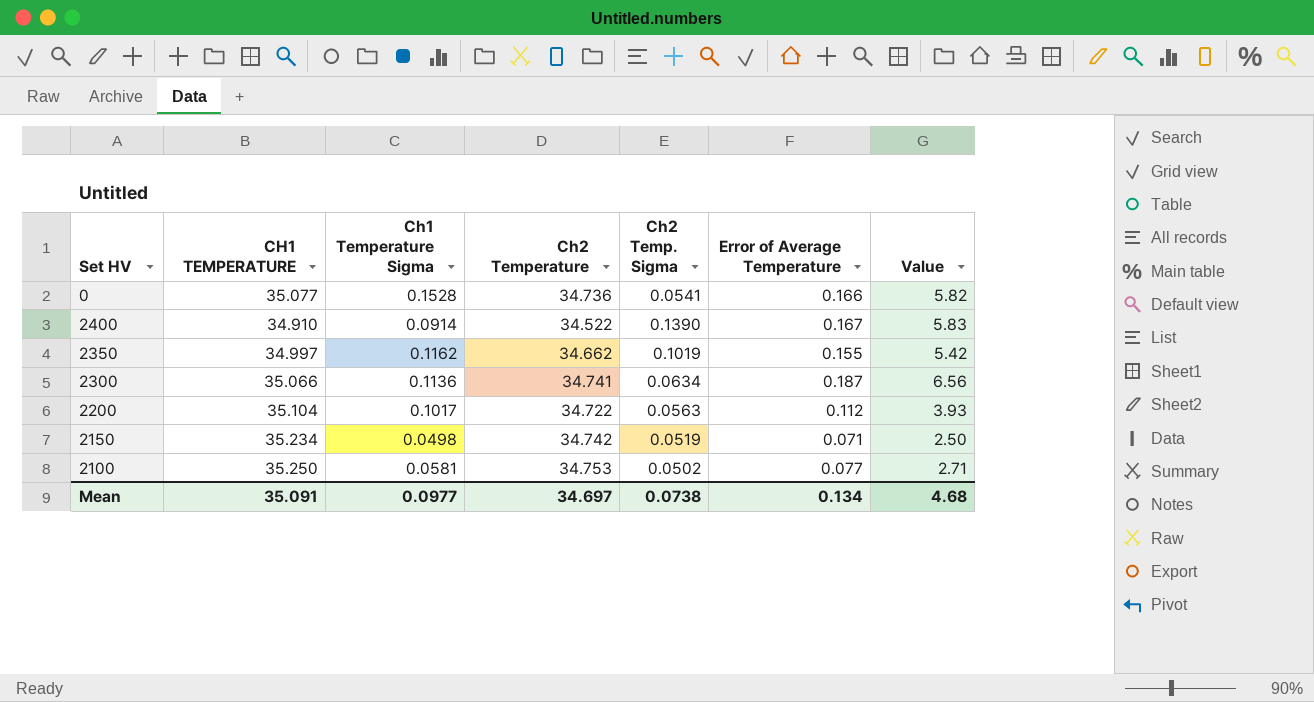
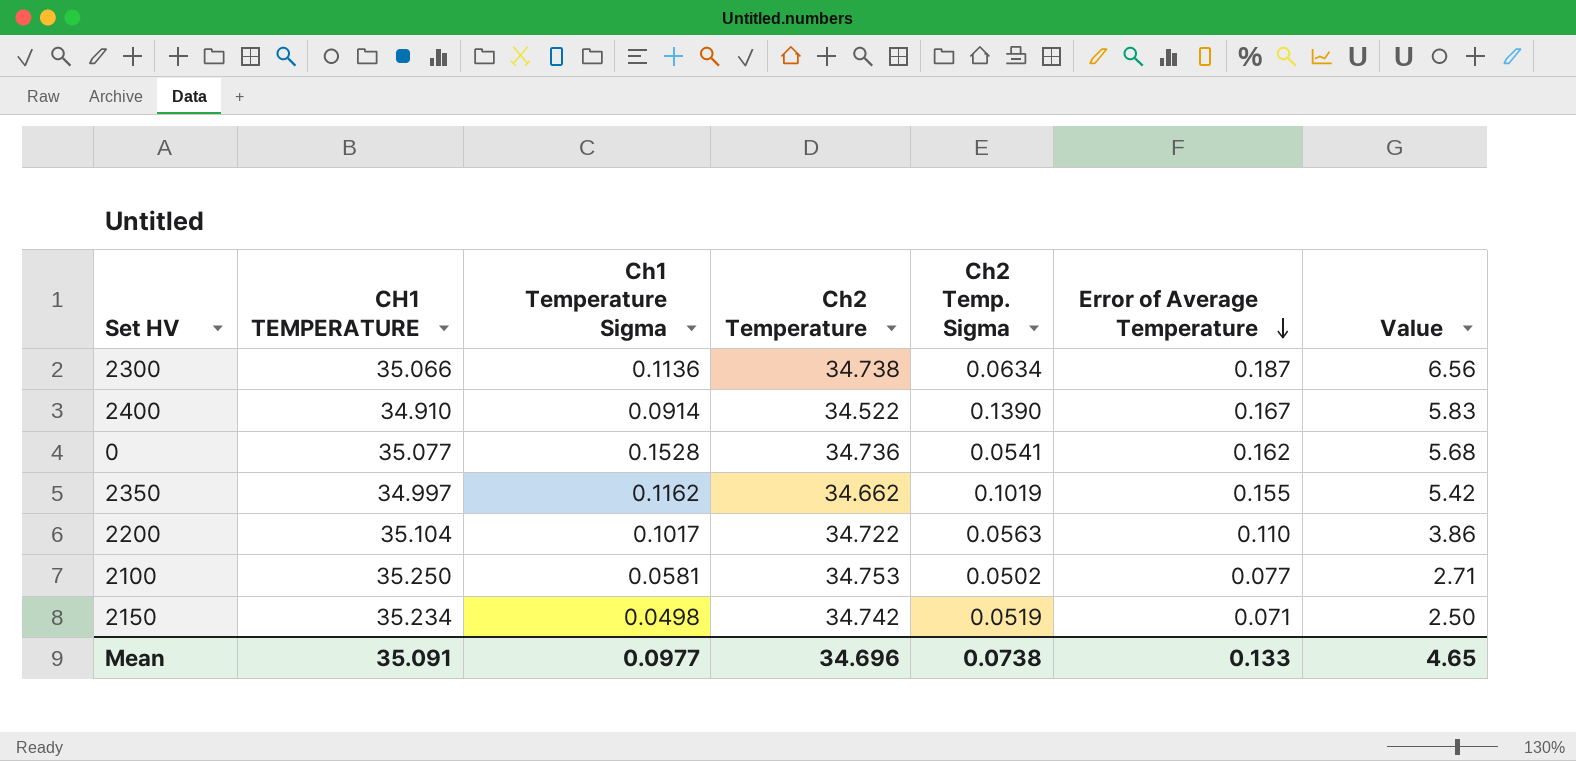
row order: none -> Error of Average Temperature descending
2300 | Ch2 Temperature: 34.741 -> 34.738
0 | Error of Average Temperature: 0.166 -> 0.162
0 | Value: 5.82 -> 5.68
2200 | Error of Average Temperature: 0.112 -> 0.110
2200 | Value: 3.93 -> 3.86
Mean | Ch2 Temperature: 34.697 -> 34.696
Mean | Error of Average Temperature: 0.134 -> 0.133
Mean | Value: 4.68 -> 4.65

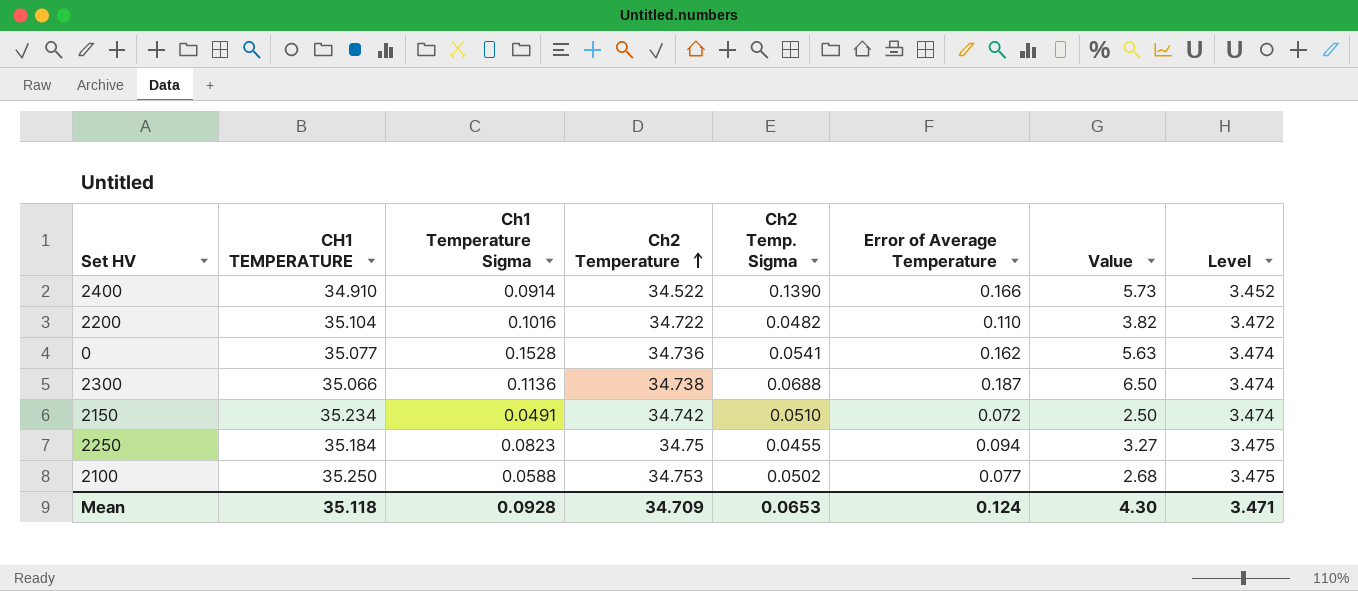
row order: Error of Average Temperature descending -> Ch2 Temperature ascending
column Value | formula: [CH1 TEMPERATURE] * [Error of Average Temperature] -> [Ch2 Temperature] * [Error of Average Temperature]
column Level | formula: none -> [Ch2 Temperature] * 0.1
row 2350: 34.997 | 0.1162 | 34.662 | 0.1019 | 0.155 | 5.42 -> none
2400 | Error of Average Temperature: 0.167 -> 0.166
2200 | Ch1 Temperature Sigma: 0.1017 -> 0.1016
2200 | Ch2 Temp. Sigma: 0.0563 -> 0.0482
2300 | Ch2 Temp. Sigma: 0.0634 -> 0.0688
2150 | Ch1 Temperature Sigma: 0.0498 -> 0.0491
2150 | Ch2 Temp. Sigma: 0.0519 -> 0.0510
2150 | Error of Average Temperature: 0.071 -> 0.072
row 2250: none -> 35.184 | 0.0823 | 34.75 | 0.0455 | 0.094 | 3.27 | 3.475
2100 | Ch1 Temperature Sigma: 0.0581 -> 0.0588
Mean | CH1 TEMPERATURE: 35.091 -> 35.118
Mean | Ch1 Temperature Sigma: 0.0977 -> 0.0928
Mean | Ch2 Temperature: 34.696 -> 34.709
Mean | Ch2 Temp. Sigma: 0.0738 -> 0.0653
Mean | Error of Average Temperature: 0.133 -> 0.124
Mean | Value: 4.65 -> 4.30

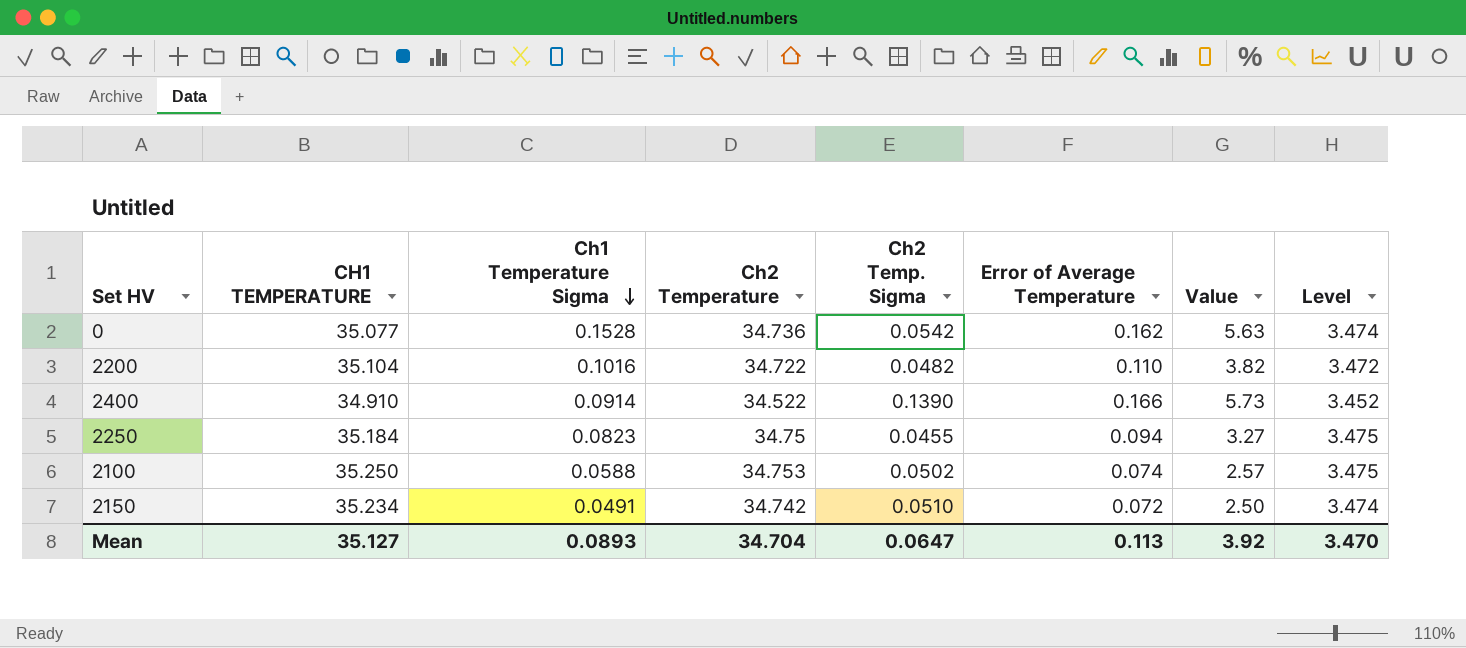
row order: Ch2 Temperature ascending -> Ch1 Temperature Sigma descending
row 2300: 35.066 | 0.1136 | 34.738 | 0.0688 | 0.187 | 6.50 | 3.474 -> none
0 | Ch2 Temp. Sigma: 0.0541 -> 0.0542
2100 | Error of Average Temperature: 0.077 -> 0.074
2100 | Value: 2.68 -> 2.57
Mean | CH1 TEMPERATURE: 35.118 -> 35.127
Mean | Ch1 Temperature Sigma: 0.0928 -> 0.0893
Mean | Ch2 Temperature: 34.709 -> 34.704
Mean | Ch2 Temp. Sigma: 0.0653 -> 0.0647
Mean | Error of Average Temperature: 0.124 -> 0.113
Mean | Value: 4.30 -> 3.92
Mean | Level: 3.471 -> 3.470

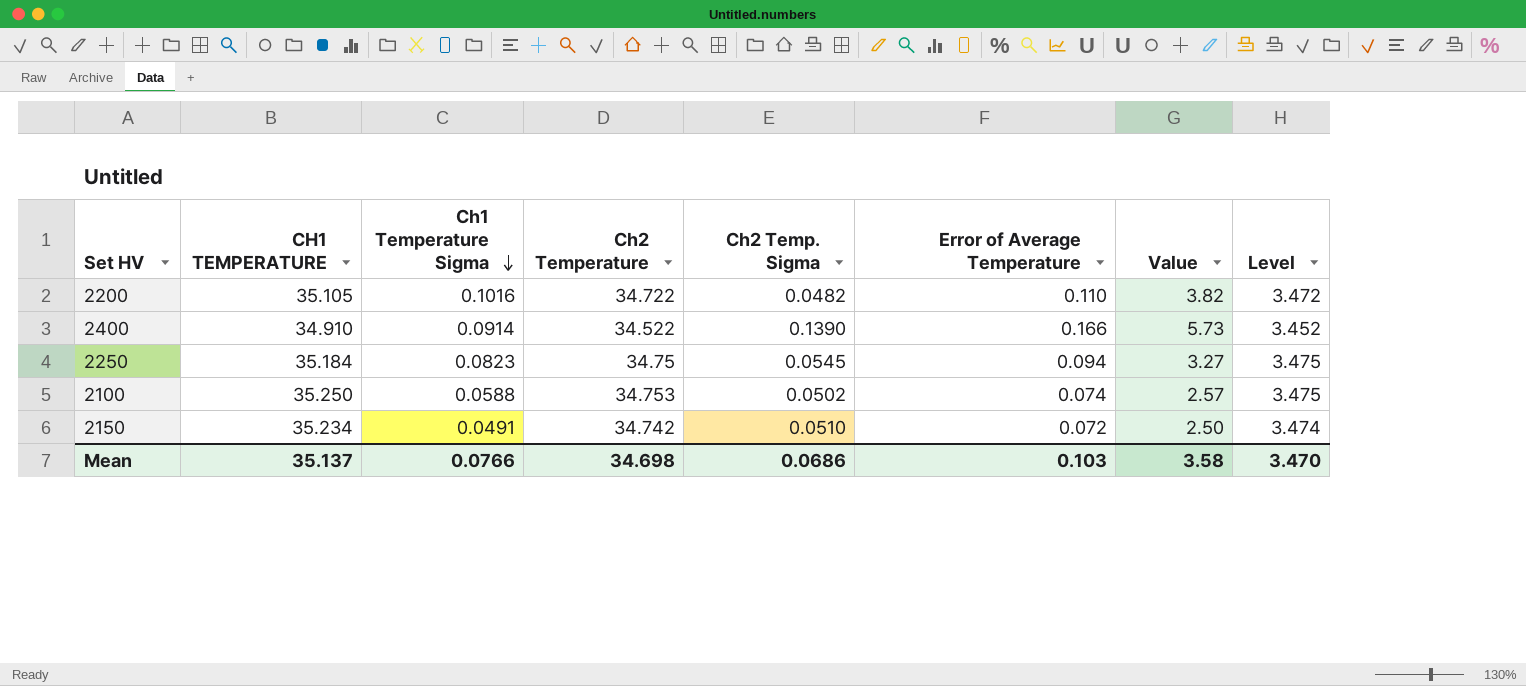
row 0: 35.077 | 0.1528 | 34.736 | 0.0542 | 0.162 | 5.63 | 3.474 -> none
2200 | CH1 TEMPERATURE: 35.104 -> 35.105
2250 | Ch2 Temp. Sigma: 0.0455 -> 0.0545
Mean | CH1 TEMPERATURE: 35.127 -> 35.137
Mean | Ch1 Temperature Sigma: 0.0893 -> 0.0766
Mean | Ch2 Temperature: 34.704 -> 34.698
Mean | Ch2 Temp. Sigma: 0.0647 -> 0.0686
Mean | Error of Average Temperature: 0.113 -> 0.103
Mean | Value: 3.92 -> 3.58

